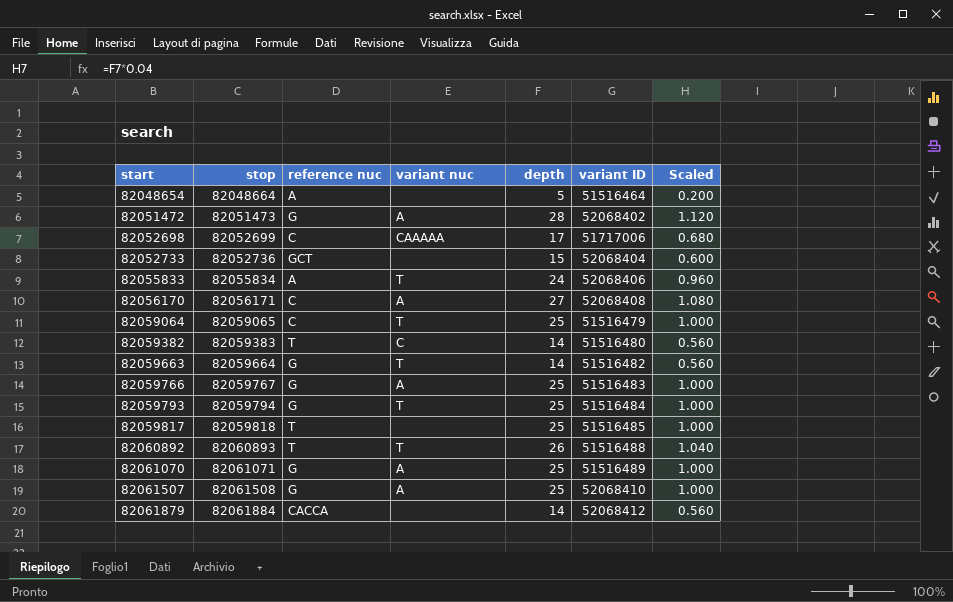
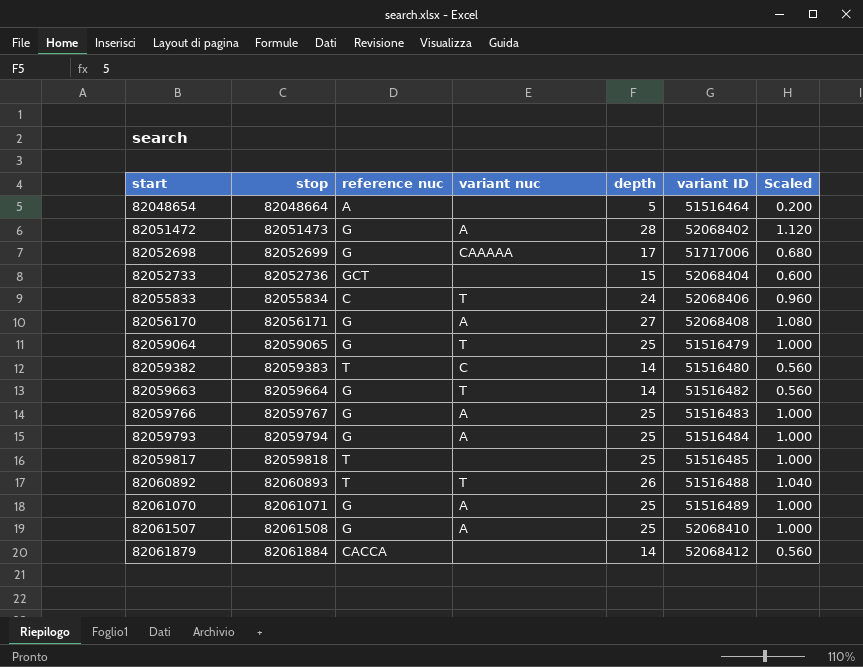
82052698 | reference nuc: C -> G
82055833 | reference nuc: A -> C
82056170 | reference nuc: C -> G
82059064 | reference nuc: C -> G
82059793 | variant nuc: T -> A

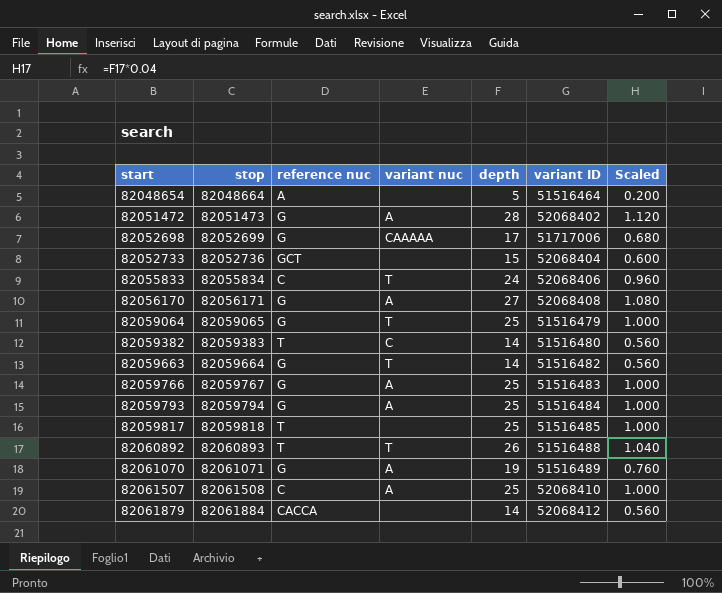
82061070 | depth: 25 -> 19
82061070 | Scaled: 1.000 -> 0.760
82061507 | reference nuc: G -> C

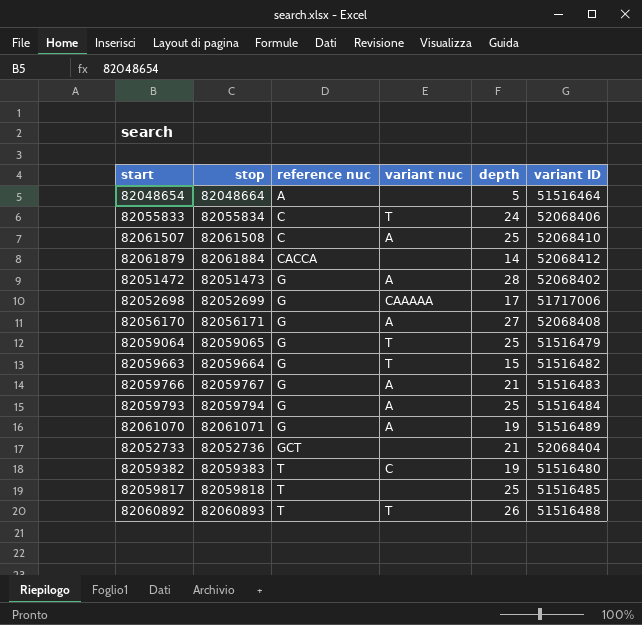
row order: start ascending -> reference nuc ascending
column Scaled | formula: [depth] * 0.04 -> none
82059663 | depth: 14 -> 15
82059766 | depth: 25 -> 21
82052733 | depth: 15 -> 21
82059382 | depth: 14 -> 19

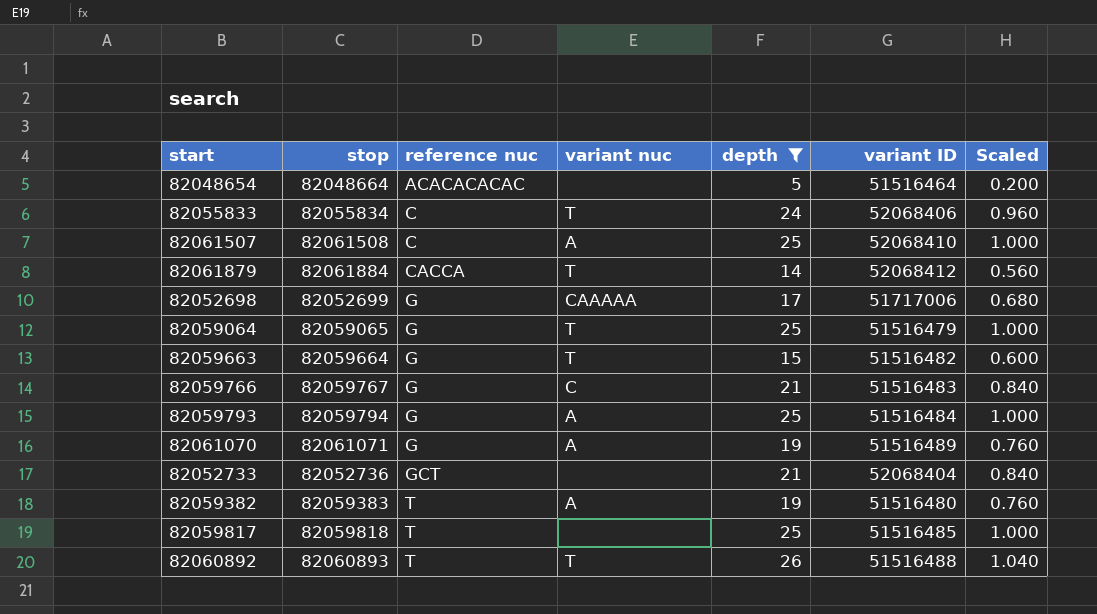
filter: none -> depth <= 26
column Scaled | formula: none -> [depth] * 0.04
82048654 | reference nuc: A -> ACACACACAC
82061879 | variant nuc: none -> T
82059766 | variant nuc: A -> C
82059382 | variant nuc: C -> A

